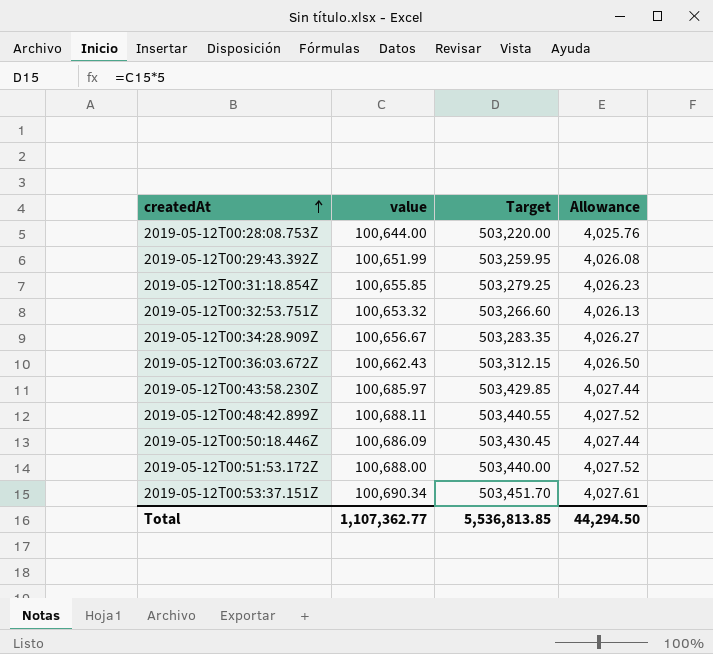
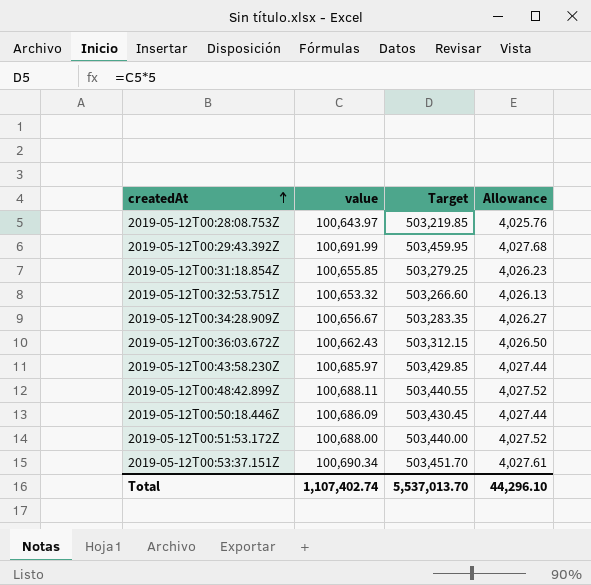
2019-05-12T00:28:08.753Z | value: 100,644.00 -> 100,643.97
2019-05-12T00:28:08.753Z | Target: 503,220.00 -> 503,219.85
2019-05-12T00:29:43.392Z | value: 100,651.99 -> 100,691.99
2019-05-12T00:29:43.392Z | Target: 503,259.95 -> 503,459.95
2019-05-12T00:29:43.392Z | Allowance: 4,026.08 -> 4,027.68
Total | value: 1,107,362.77 -> 1,107,402.74
Total | Target: 5,536,813.85 -> 5,537,013.70
Total | Allowance: 44,294.50 -> 44,296.10

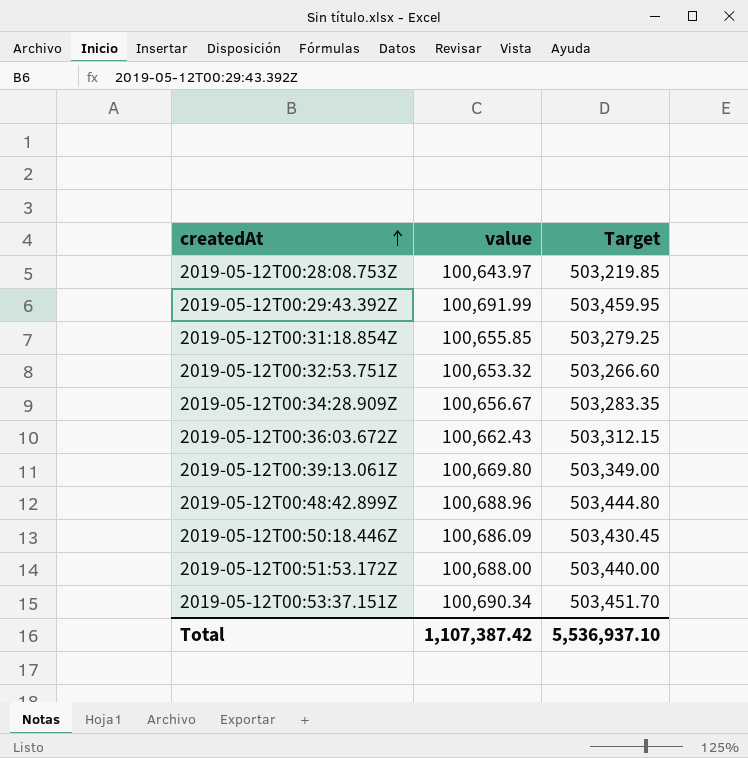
column Allowance | formula: [value] * 0.04 -> none
row 2019-05-12T00:43:58.230Z: 100,685.97 | 503,429.85 | 4,027.44 -> none
row 2019-05-12T00:39:13.061Z: none -> 100,669.80 | 503,349.00
2019-05-12T00:48:42.899Z | value: 100,688.11 -> 100,688.96
2019-05-12T00:48:42.899Z | Target: 503,440.55 -> 503,444.80
Total | value: 1,107,402.74 -> 1,107,387.42
Total | Target: 5,537,013.70 -> 5,536,937.10

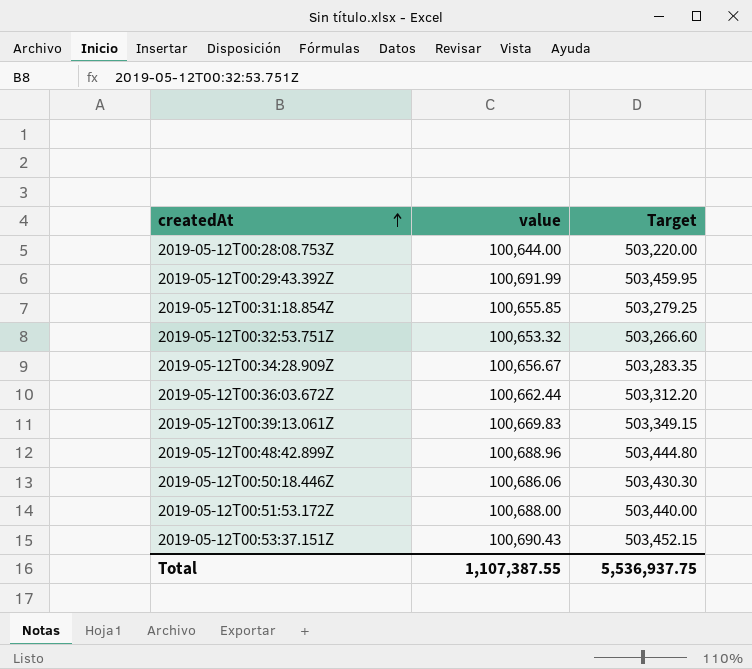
2019-05-12T00:28:08.753Z | value: 100,643.97 -> 100,644.00
2019-05-12T00:28:08.753Z | Target: 503,219.85 -> 503,220.00
2019-05-12T00:36:03.672Z | value: 100,662.43 -> 100,662.44
2019-05-12T00:36:03.672Z | Target: 503,312.15 -> 503,312.20
2019-05-12T00:39:13.061Z | value: 100,669.80 -> 100,669.83
2019-05-12T00:39:13.061Z | Target: 503,349.00 -> 503,349.15
2019-05-12T00:50:18.446Z | value: 100,686.09 -> 100,686.06
2019-05-12T00:50:18.446Z | Target: 503,430.45 -> 503,430.30
2019-05-12T00:53:37.151Z | value: 100,690.34 -> 100,690.43
2019-05-12T00:53:37.151Z | Target: 503,451.70 -> 503,452.15
Total | value: 1,107,387.42 -> 1,107,387.55
Total | Target: 5,536,937.10 -> 5,536,937.75

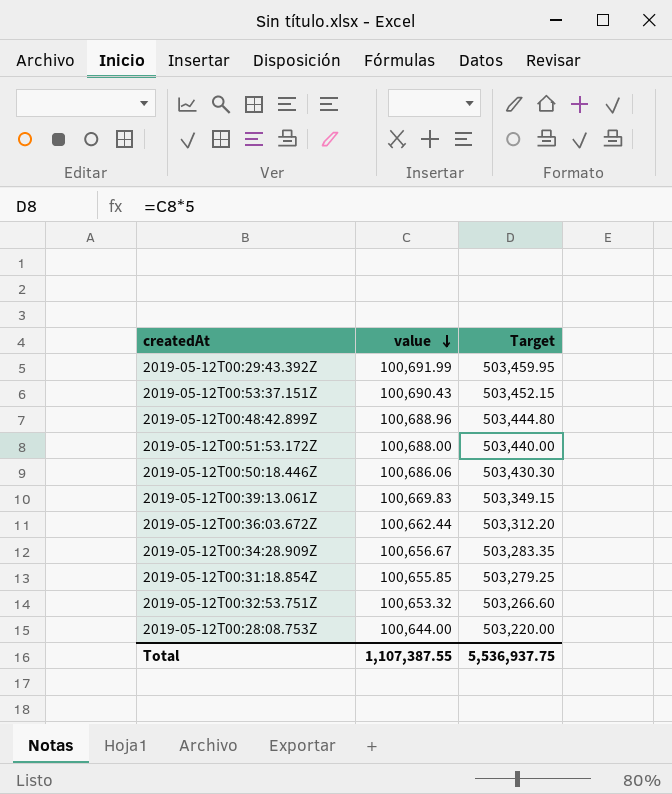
row order: createdAt ascending -> value descending

